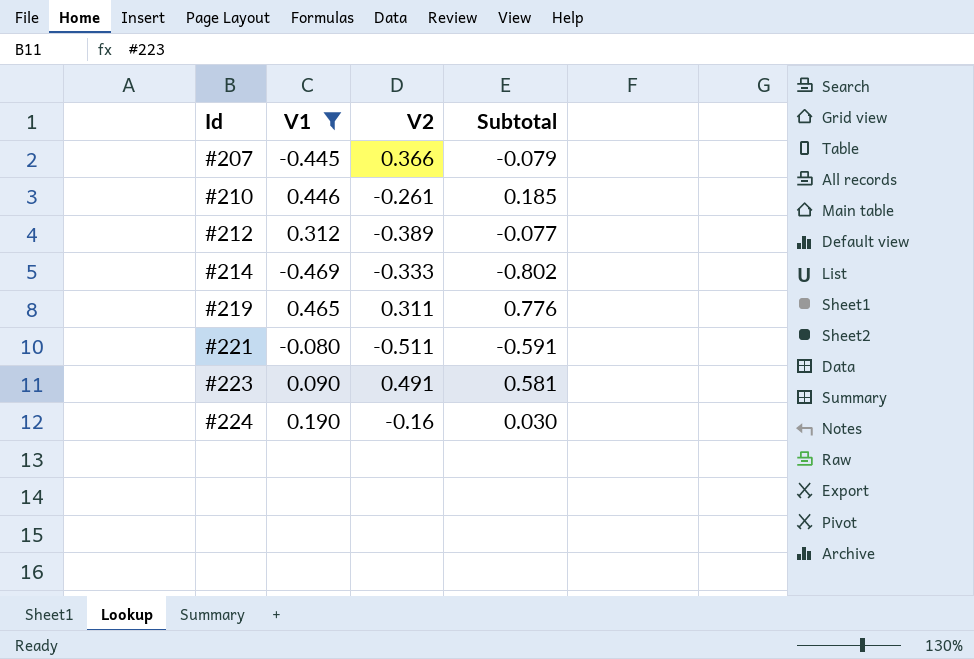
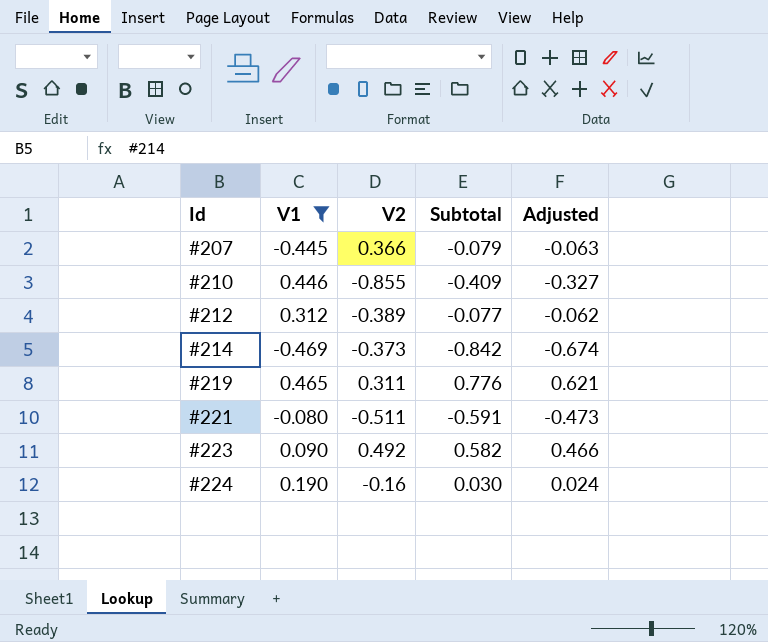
column Adjusted | formula: none -> [Subtotal] * 0.8
#210 | V2: -0.261 -> -0.855
#210 | Subtotal: 0.185 -> -0.409
#214 | V2: -0.333 -> -0.373
#214 | Subtotal: -0.802 -> -0.842
#223 | V2: 0.491 -> 0.492
#223 | Subtotal: 0.581 -> 0.582

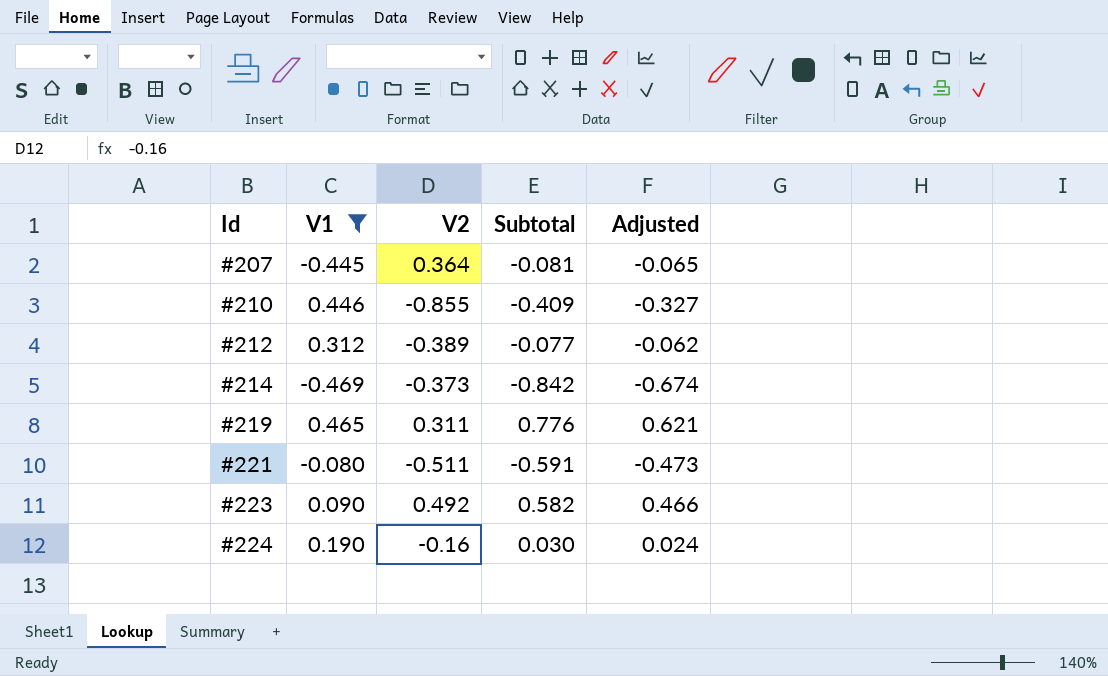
#207 | V2: 0.366 -> 0.364
#207 | Subtotal: -0.079 -> -0.081
#207 | Adjusted: -0.063 -> -0.065

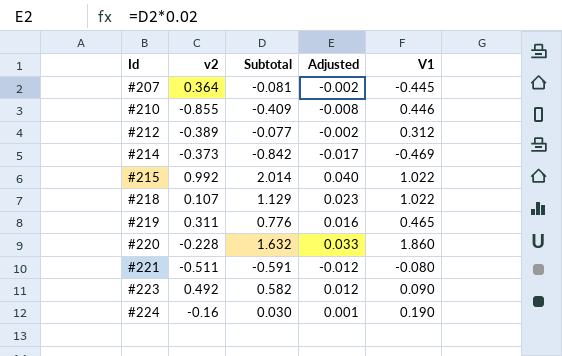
filter: V1 <= 0.465 -> none
column name: V2 -> v2
column Adjusted | formula: [Subtotal] * 0.8 -> [Subtotal] * 0.02
column V1 | position: 2 -> 5

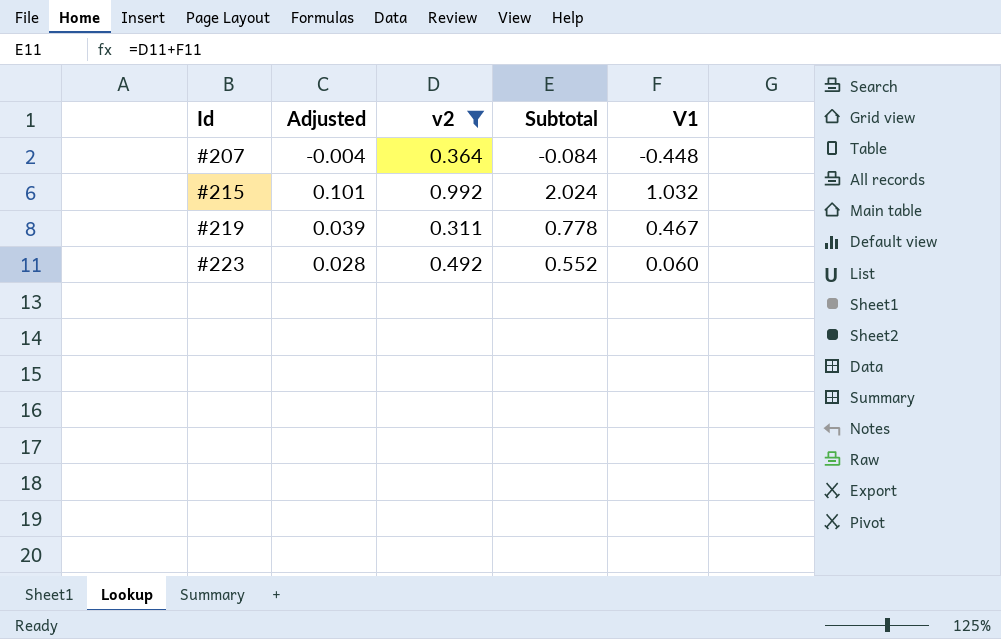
filter: none -> v2 >= 0.311
column Adjusted | formula: [Subtotal] * 0.02 -> [Subtotal] * 0.05
column Adjusted | position: 4 -> 2
#207 | Subtotal: -0.081 -> -0.084
#207 | V1: -0.445 -> -0.448
#215 | Subtotal: 2.014 -> 2.024
#215 | V1: 1.022 -> 1.032
#219 | Subtotal: 0.776 -> 0.778
#219 | V1: 0.465 -> 0.467
#223 | Subtotal: 0.582 -> 0.552
#223 | V1: 0.090 -> 0.060

